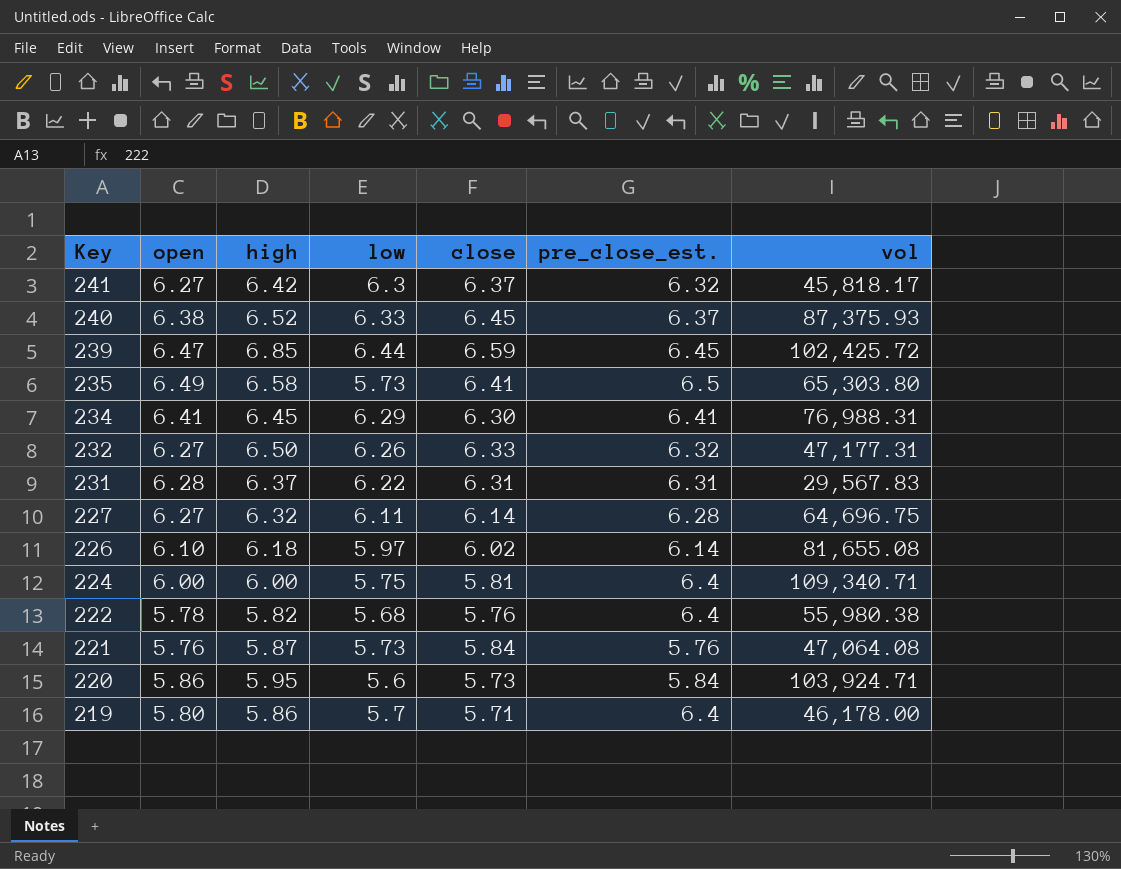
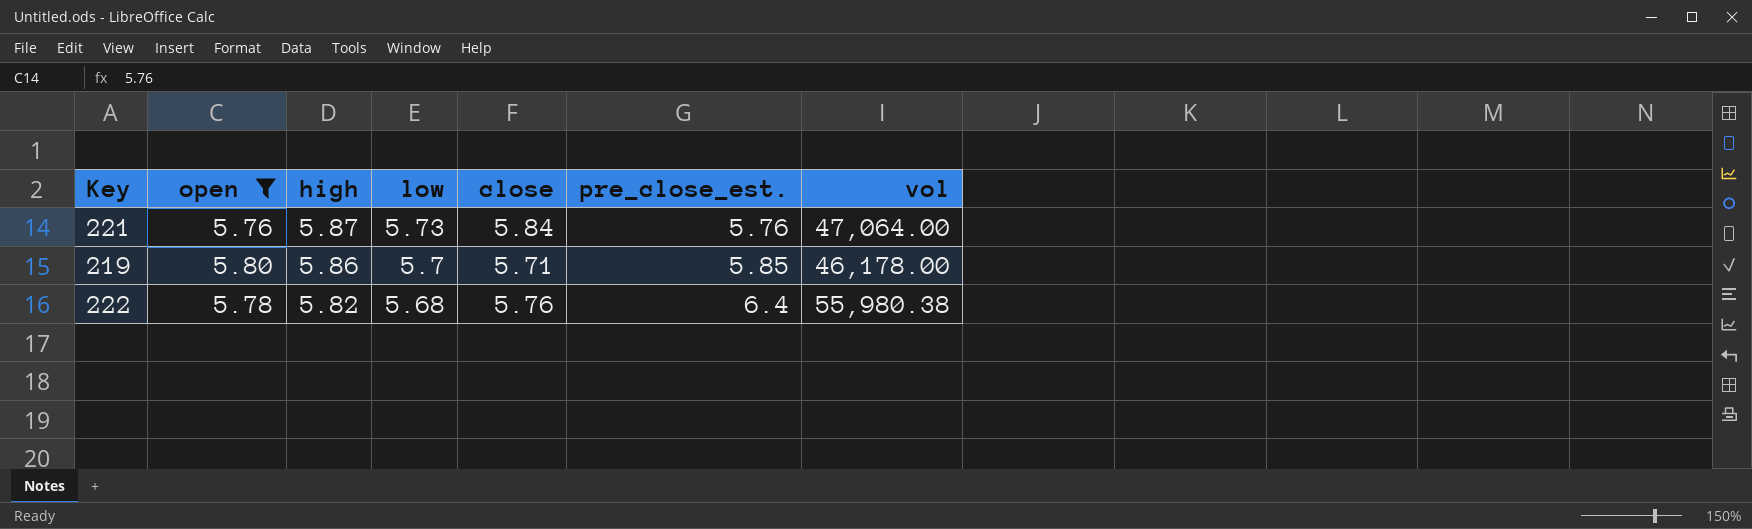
filter: none -> open <= 5.80
row order: Key descending -> high descending
221 | vol: 47,064.08 -> 47,064.00
219 | pre_close_est.: 6.4 -> 5.85

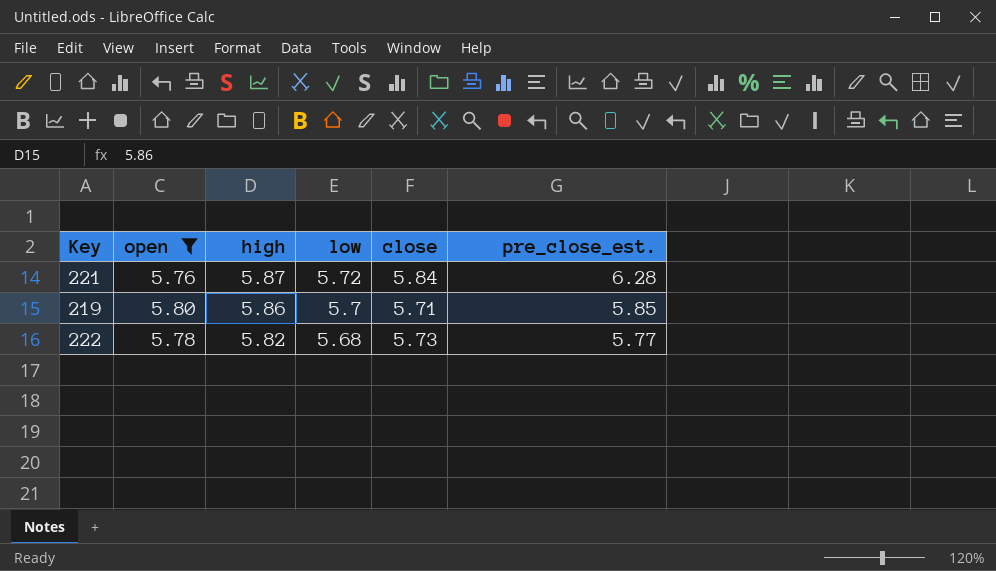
column vol | position: 7 -> none
221 | low: 5.73 -> 5.72
221 | pre_close_est.: 5.76 -> 6.28
222 | close: 5.76 -> 5.73
222 | pre_close_est.: 6.4 -> 5.77

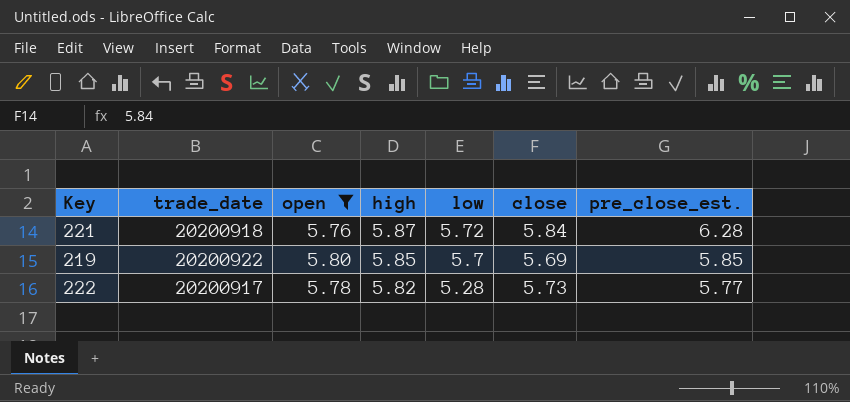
column trade_date | position: none -> 2
219 | high: 5.86 -> 5.85
219 | close: 5.71 -> 5.69
222 | low: 5.68 -> 5.28

